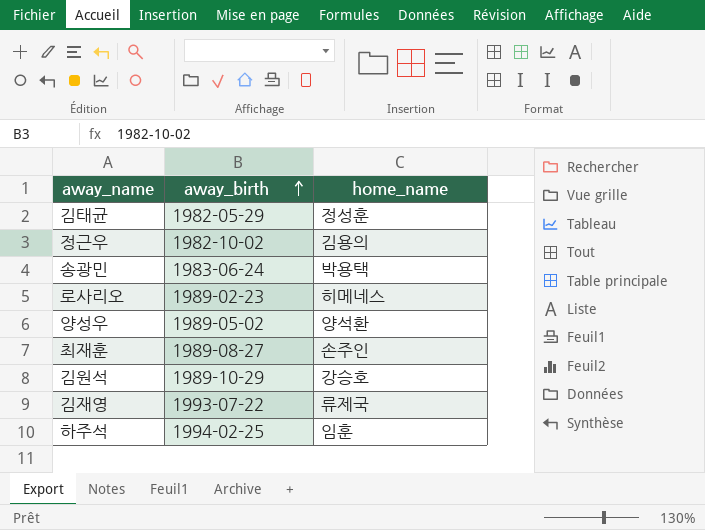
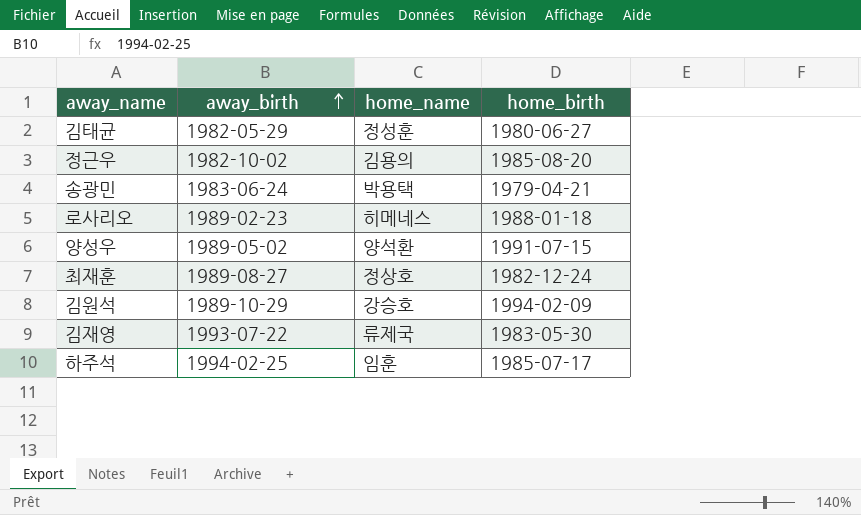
column home_birth | position: none -> 4
최재훈 | home_name: 손주인 -> 정상호

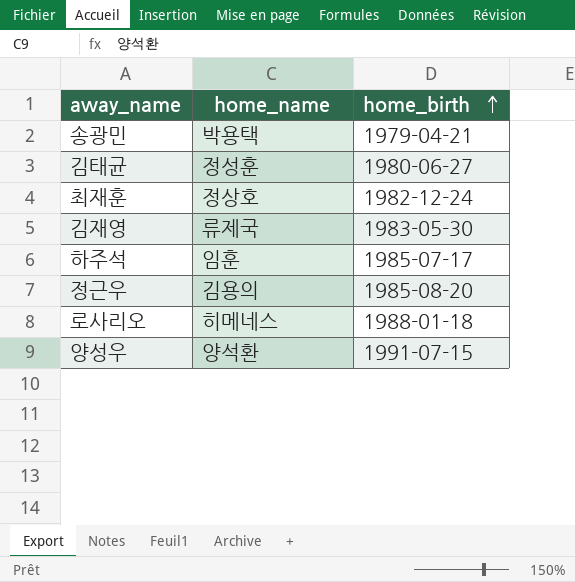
row order: away_birth ascending -> home_birth ascending
column away_birth | position: 2 -> none
row 김원석: 1989-10-29 | 강승호 | 1994-02-09 -> none

